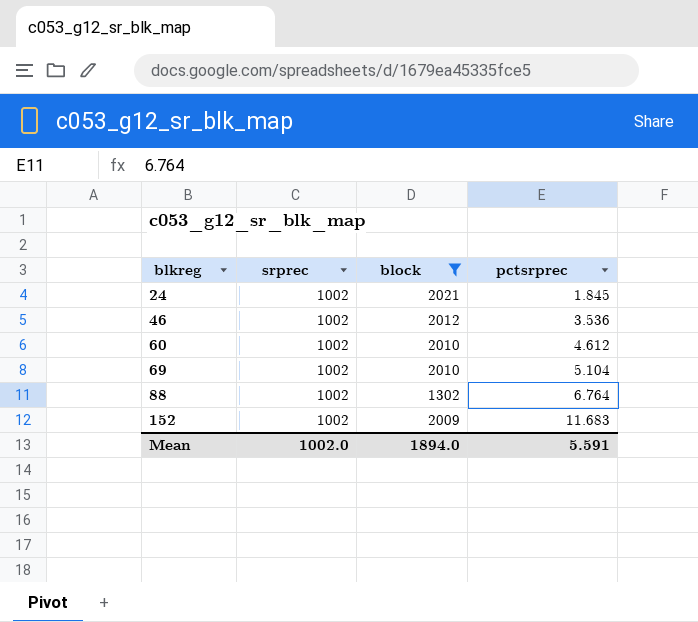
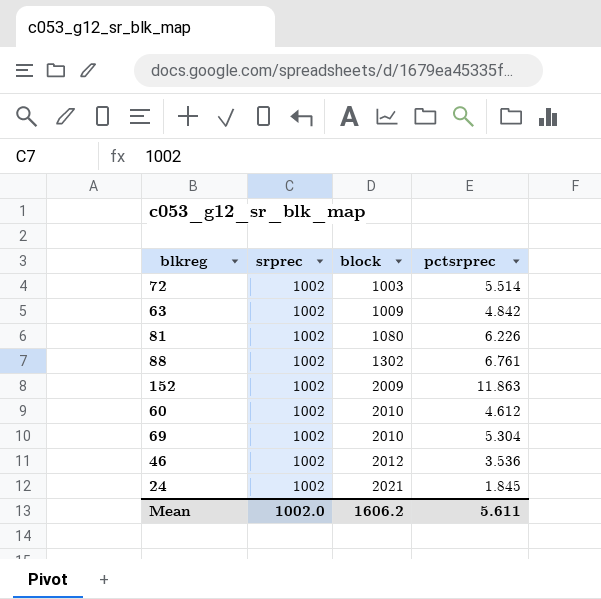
filter: block >= 1302 -> none
row order: blkreg ascending -> block ascending
88 | pctsrprec: 6.764 -> 6.761
152 | pctsrprec: 11.683 -> 11.863
69 | pctsrprec: 5.104 -> 5.304
Mean | block: 1894.0 -> 1606.2
Mean | pctsrprec: 5.591 -> 5.611

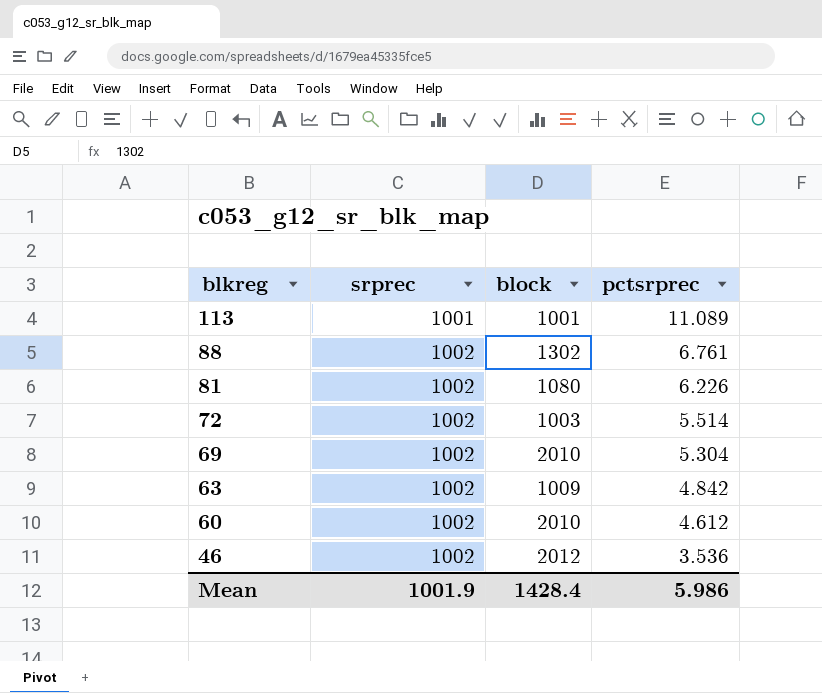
row order: block ascending -> blkreg descending
row 152: 1002 | 2009 | 11.863 -> none
row 24: 1002 | 2021 | 1.845 -> none
row 113: none -> 1001 | 1001 | 11.089
Mean | srprec: 1002.0 -> 1001.9
Mean | block: 1606.2 -> 1428.4
Mean | pctsrprec: 5.611 -> 5.986

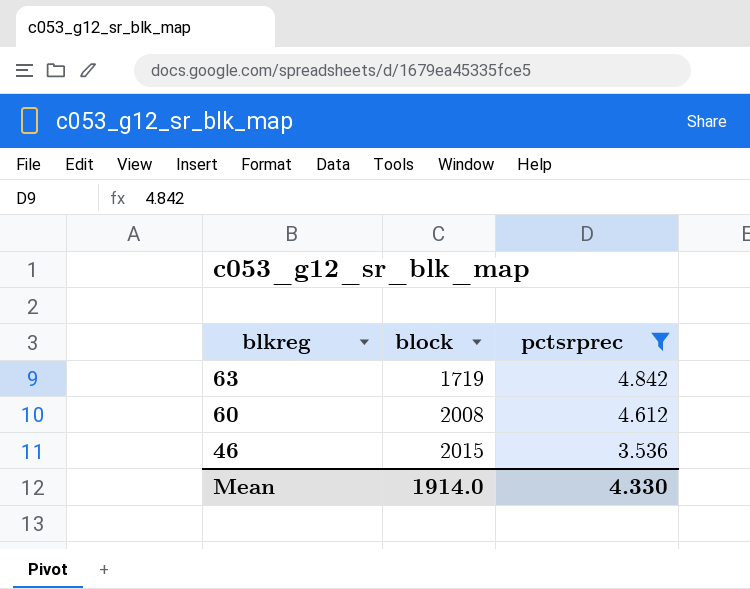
filter: none -> pctsrprec <= 4.842
column srprec | position: 2 -> none
63 | block: 1009 -> 1719
60 | block: 2010 -> 2008
46 | block: 2012 -> 2015
Mean | block: 1428.4 -> 1914.0
Mean | pctsrprec: 5.986 -> 4.330

